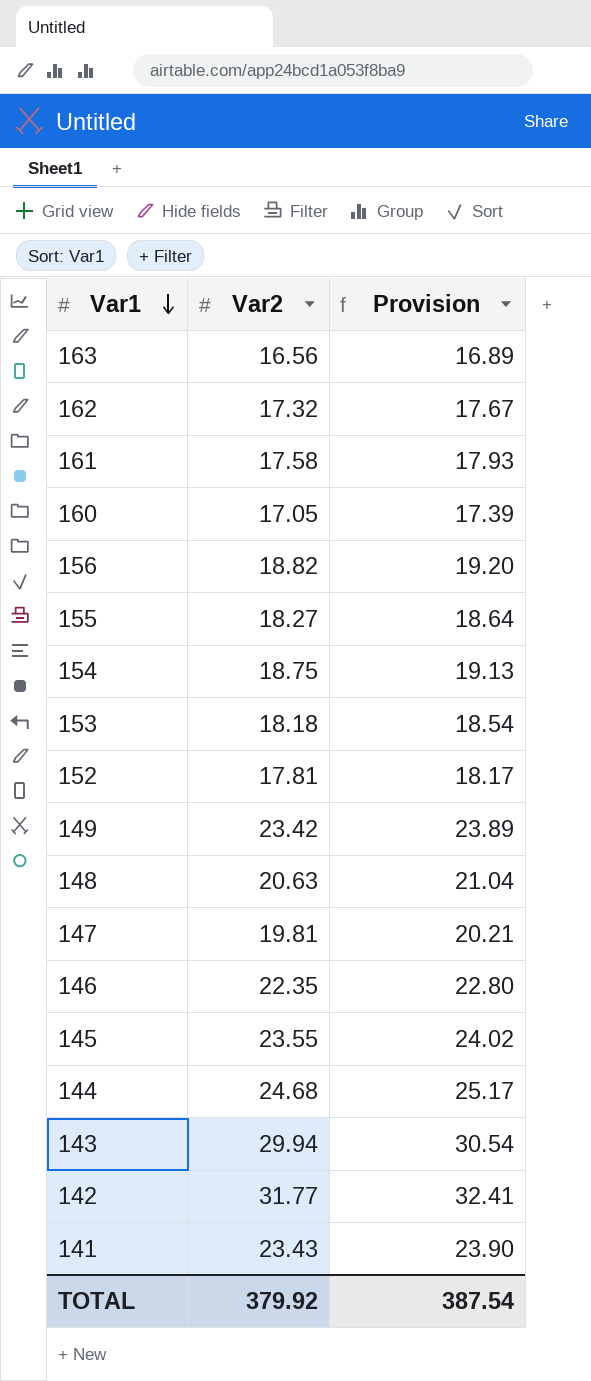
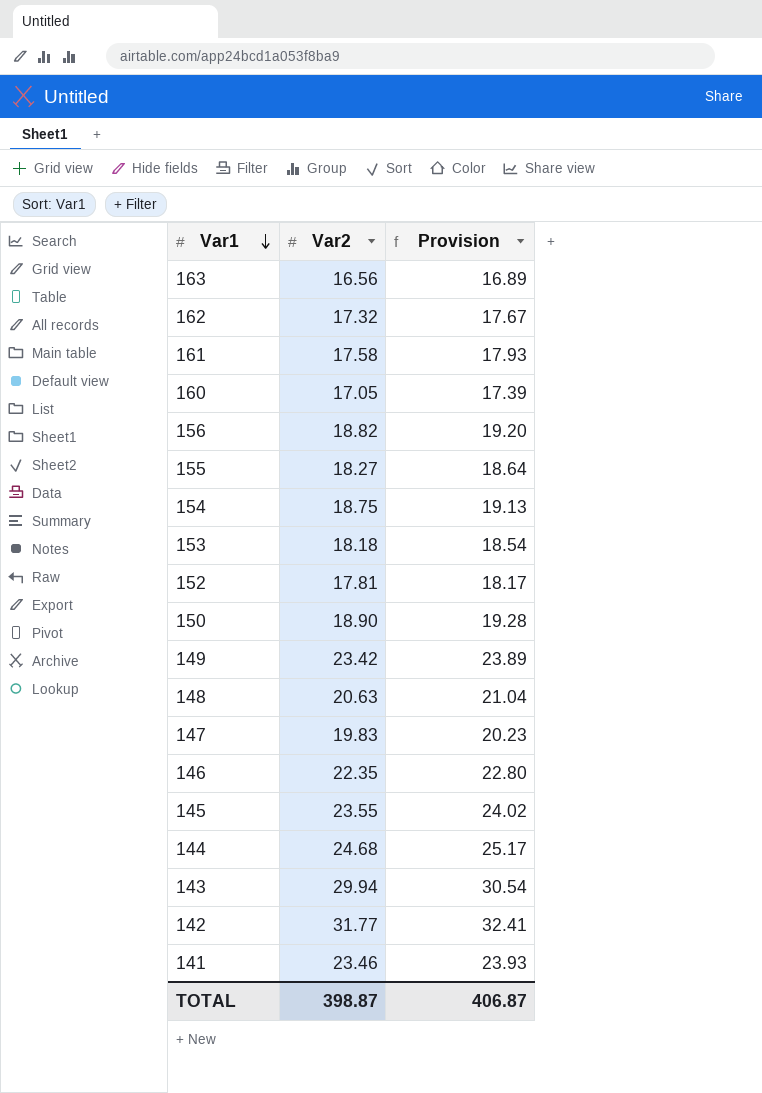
row 150: none -> 18.90 | 19.28
147 | Var2: 19.81 -> 19.83
147 | Provision: 20.21 -> 20.23
141 | Var2: 23.43 -> 23.46
141 | Provision: 23.90 -> 23.93
TOTAL | Var2: 379.92 -> 398.87
TOTAL | Provision: 387.54 -> 406.87

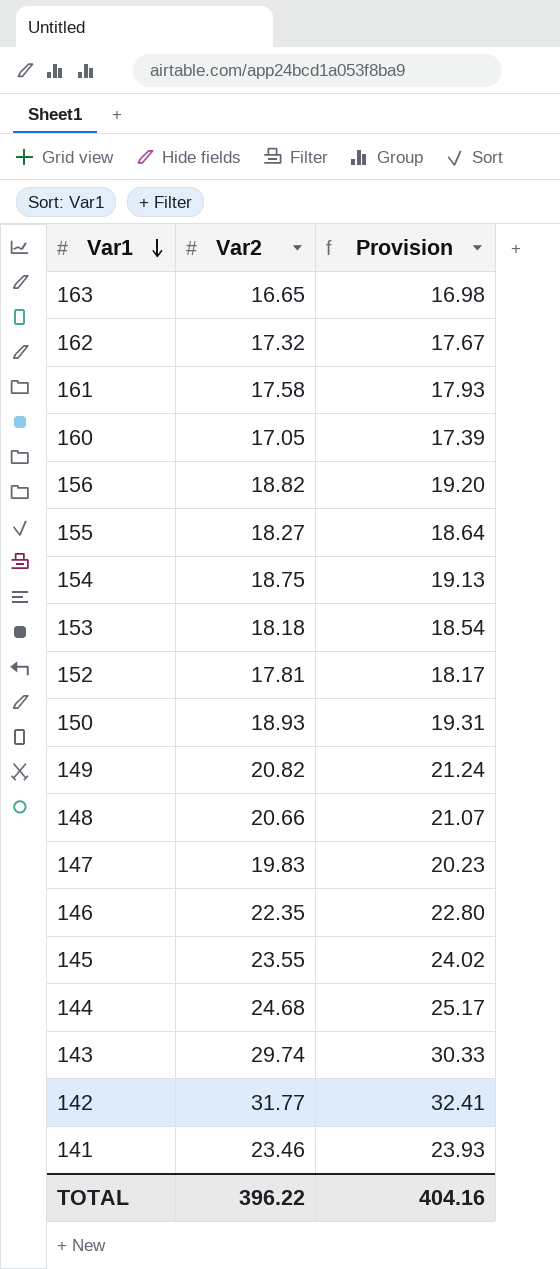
163 | Var2: 16.56 -> 16.65
163 | Provision: 16.89 -> 16.98
150 | Var2: 18.90 -> 18.93
150 | Provision: 19.28 -> 19.31
149 | Var2: 23.42 -> 20.82
149 | Provision: 23.89 -> 21.24
148 | Var2: 20.63 -> 20.66
148 | Provision: 21.04 -> 21.07
143 | Var2: 29.94 -> 29.74
143 | Provision: 30.54 -> 30.33
TOTAL | Var2: 398.87 -> 396.22
TOTAL | Provision: 406.87 -> 404.16

